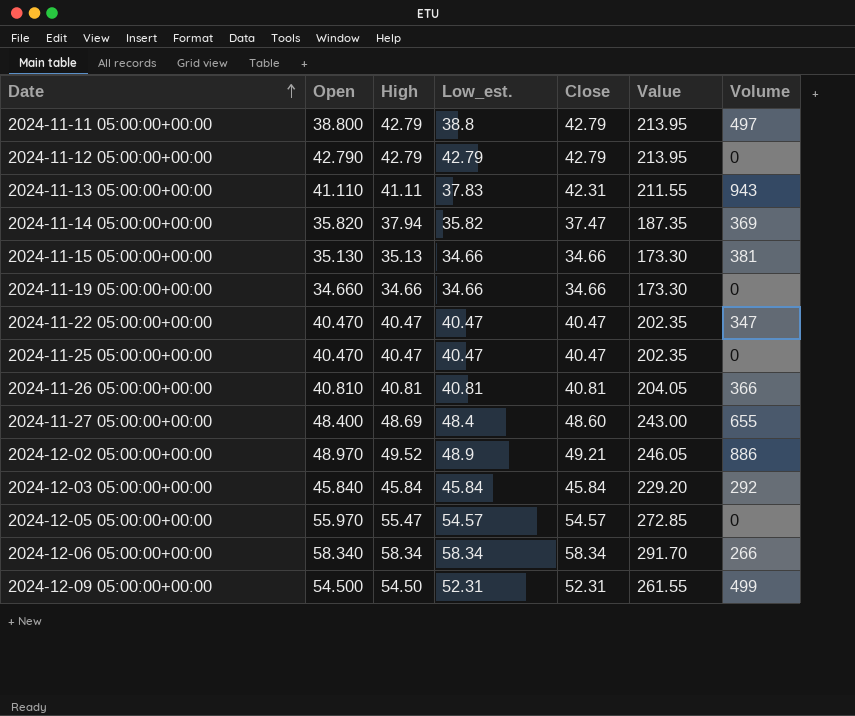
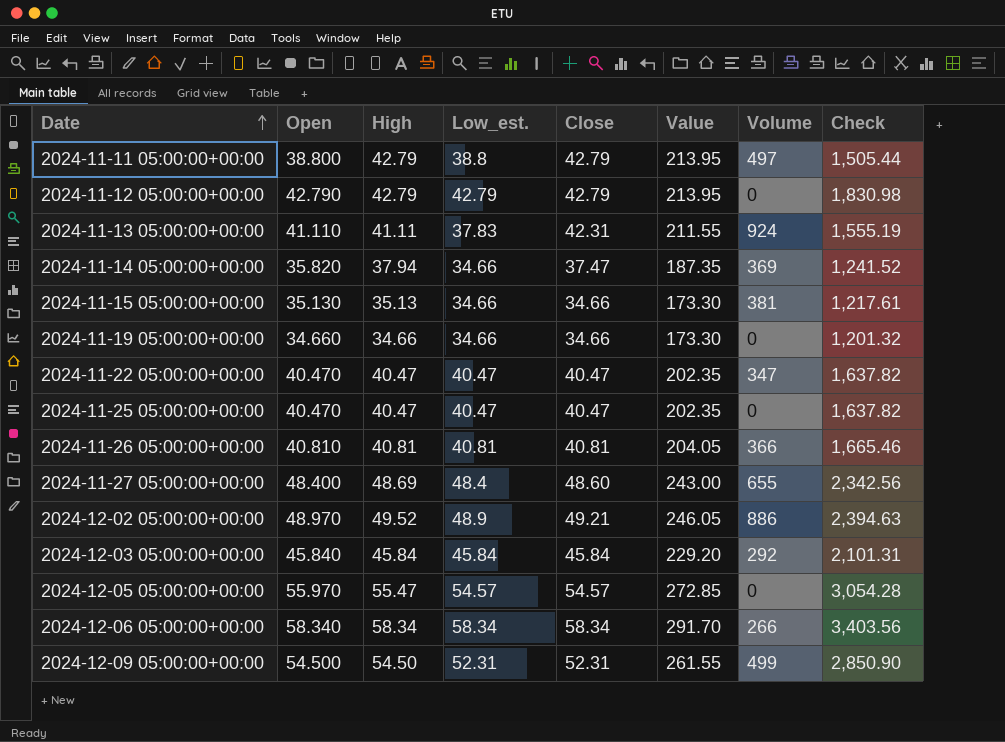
column Check | formula: none -> [Open] * [Low_est.]
2024-11-13 05:00:00+00:00 | Volume: 943 -> 924
2024-11-14 05:00:00+00:00 | Low_est.: 35.82 -> 34.66

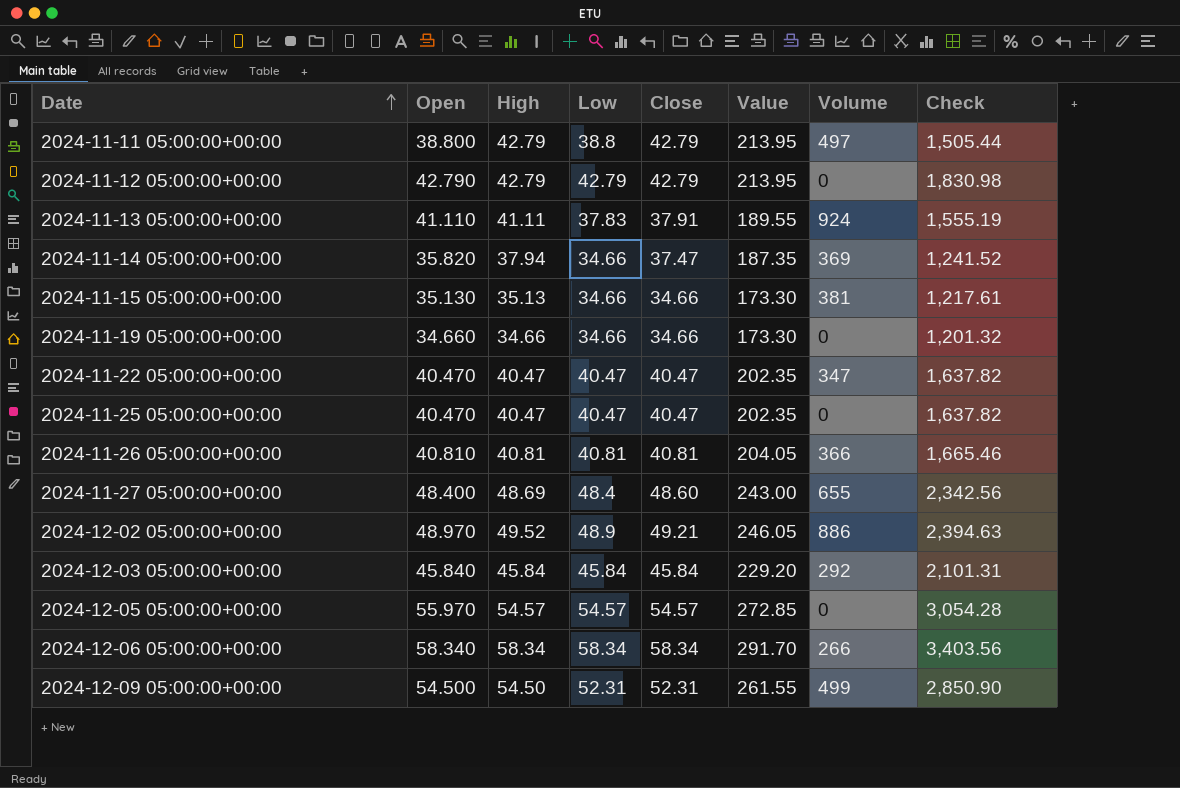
column name: Low_est. -> Low
2024-11-13 05:00:00+00:00 | Close: 42.31 -> 37.91
2024-11-13 05:00:00+00:00 | Value: 211.55 -> 189.55
2024-12-05 05:00:00+00:00 | High: 55.47 -> 54.57

